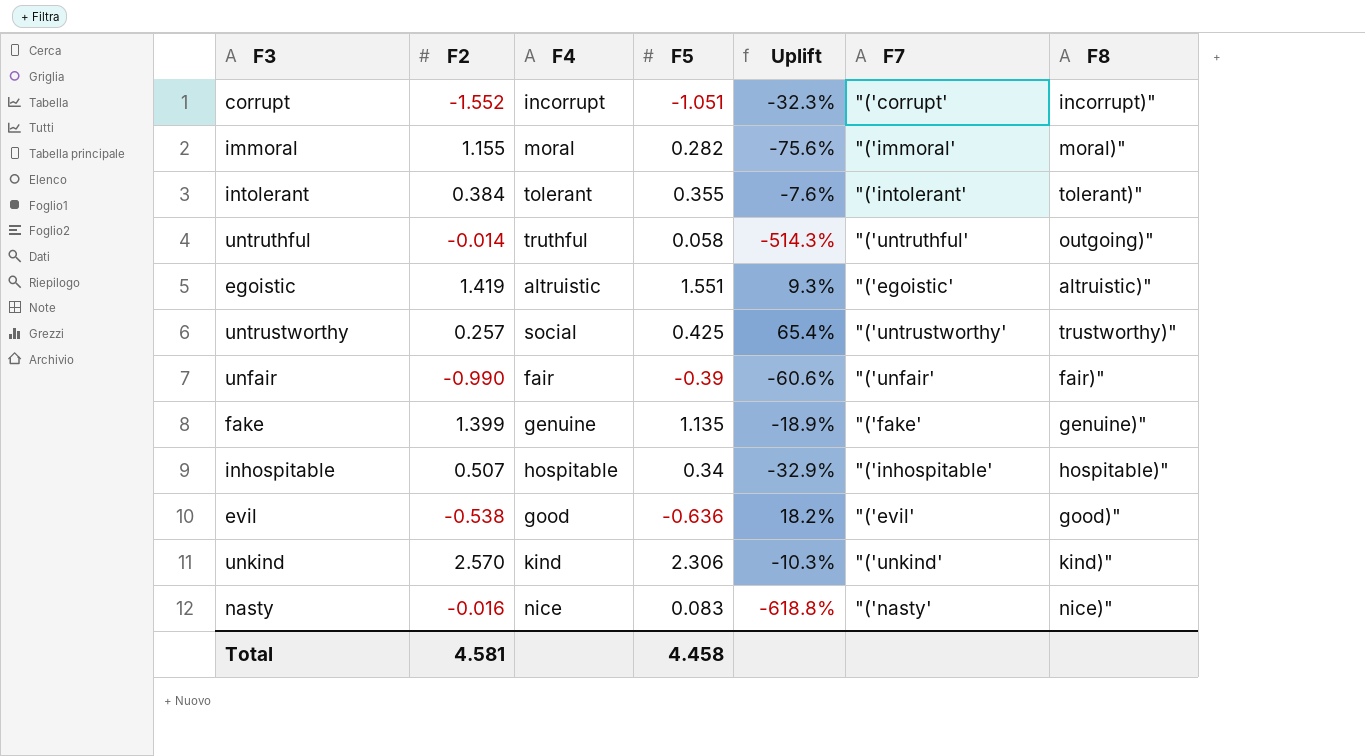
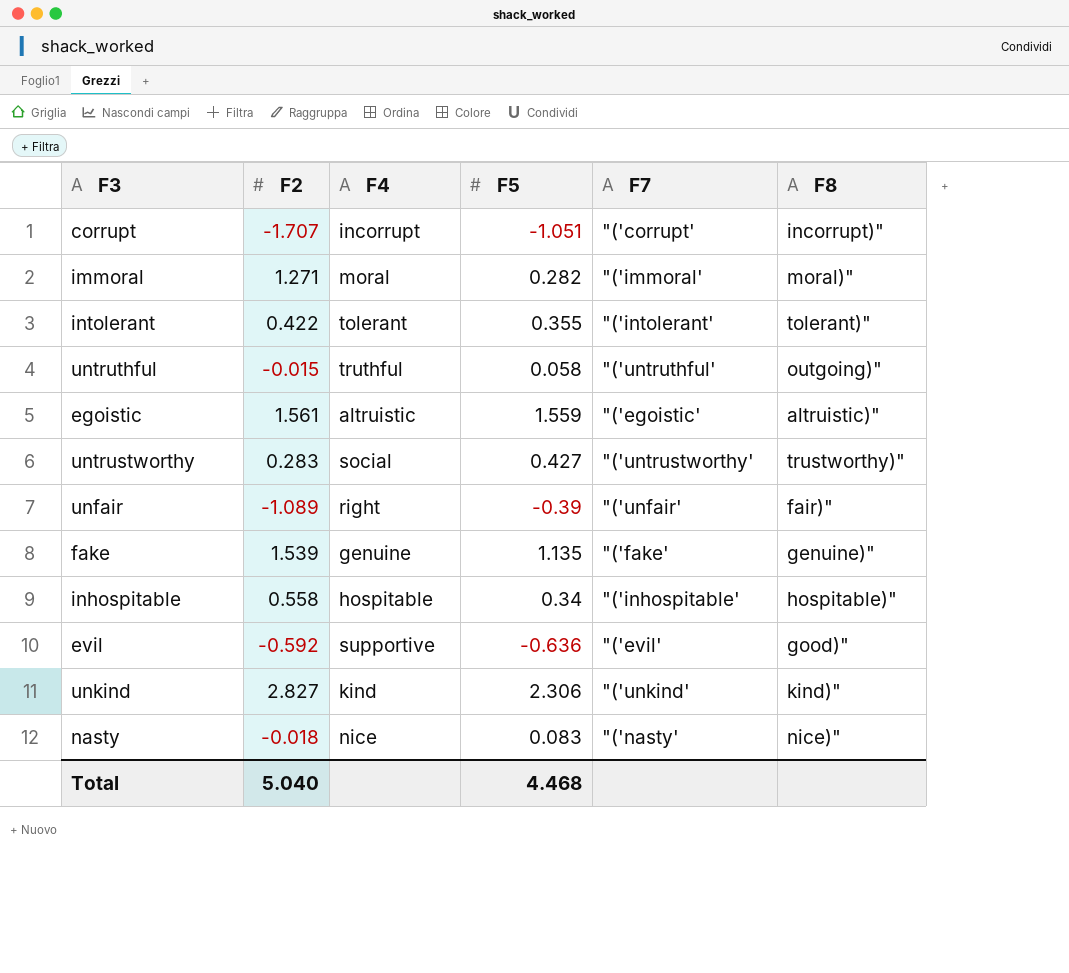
column Uplift | formula: ([F5] - [F2]) / [F2] -> none
corrupt | F2: -1.552 -> -1.707
immoral | F2: 1.155 -> 1.271
intolerant | F2: 0.384 -> 0.422
untruthful | F2: -0.014 -> -0.015
egoistic | F2: 1.419 -> 1.561
egoistic | F5: 1.551 -> 1.559
untrustworthy | F2: 0.257 -> 0.283
untrustworthy | F5: 0.425 -> 0.427
unfair | F2: -0.990 -> -1.089
unfair | F4: fair -> right
fake | F2: 1.399 -> 1.539
inhospitable | F2: 0.507 -> 0.558
evil | F2: -0.538 -> -0.592
evil | F4: good -> supportive
unkind | F2: 2.570 -> 2.827
nasty | F2: -0.016 -> -0.018
Total | F2: 4.581 -> 5.040
Total | F5: 4.458 -> 4.468

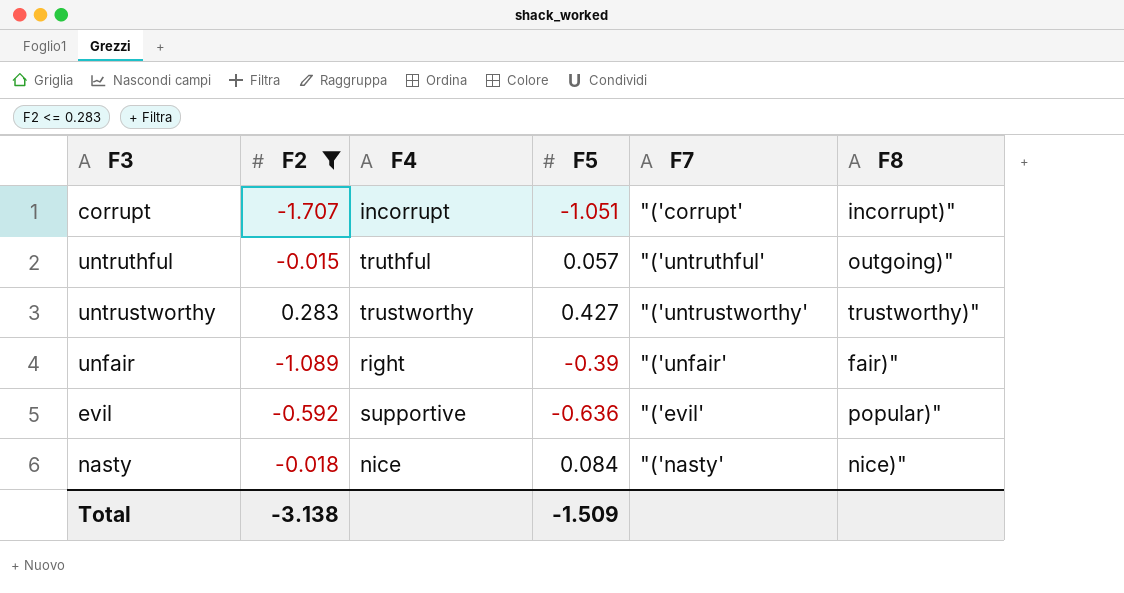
filter: none -> F2 <= 0.283
untruthful | F5: 0.058 -> 0.057
untrustworthy | F4: social -> trustworthy
evil | F8: good)" -> popular)"
nasty | F5: 0.083 -> 0.084
Total | F2: 5.040 -> -3.138
Total | F5: 4.468 -> -1.509

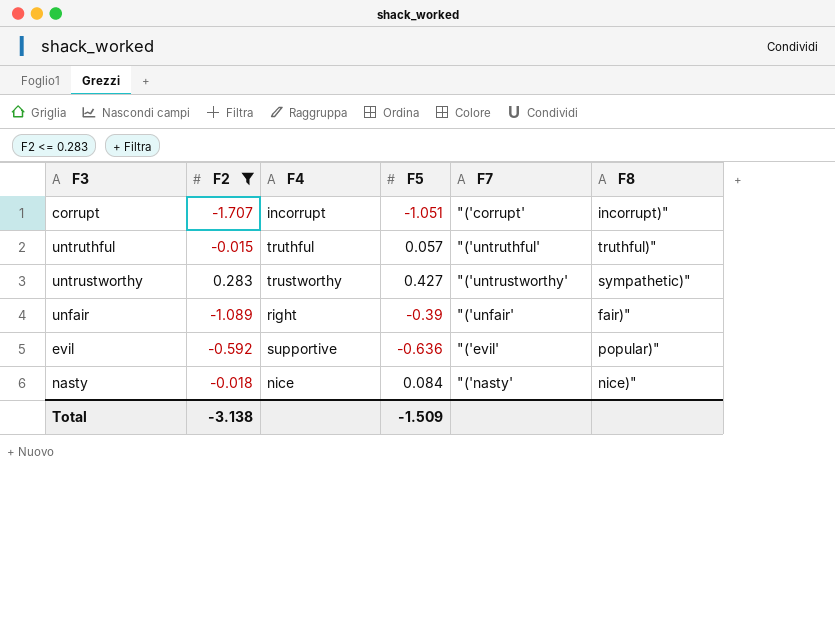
untruthful | F8: outgoing)" -> truthful)"
untrustworthy | F8: trustworthy)" -> sympathetic)"

